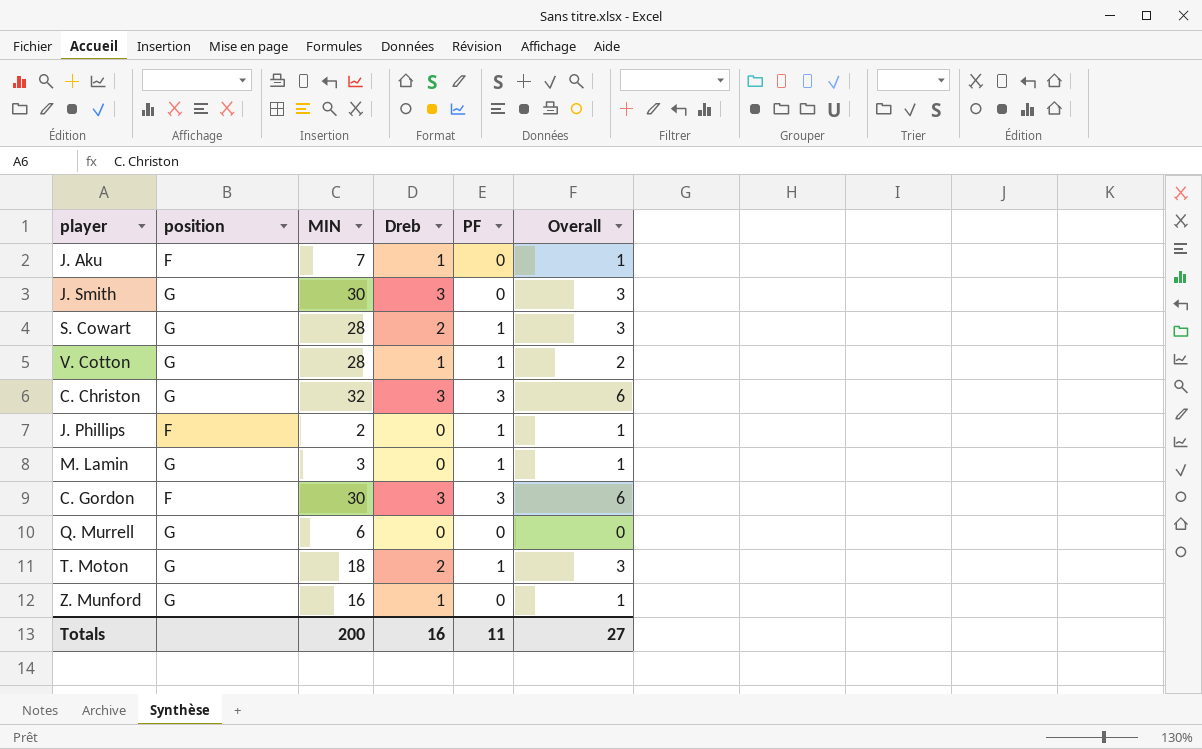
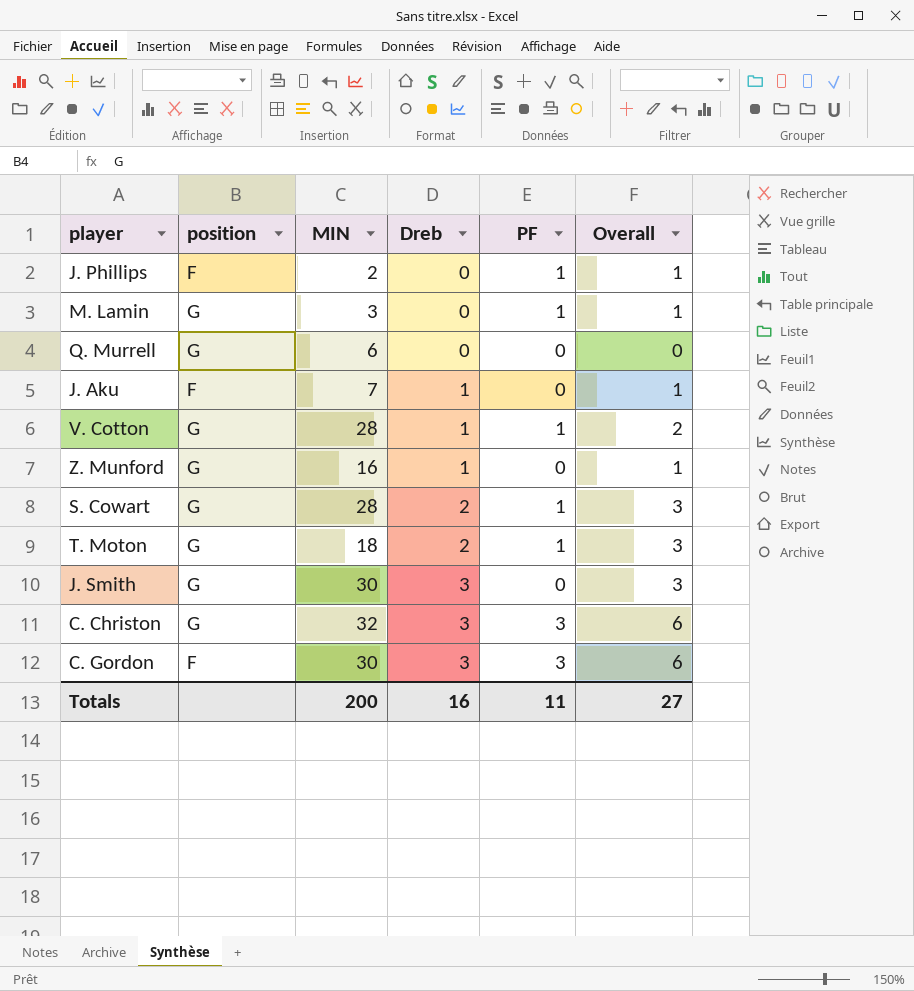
row order: none -> Dreb ascending

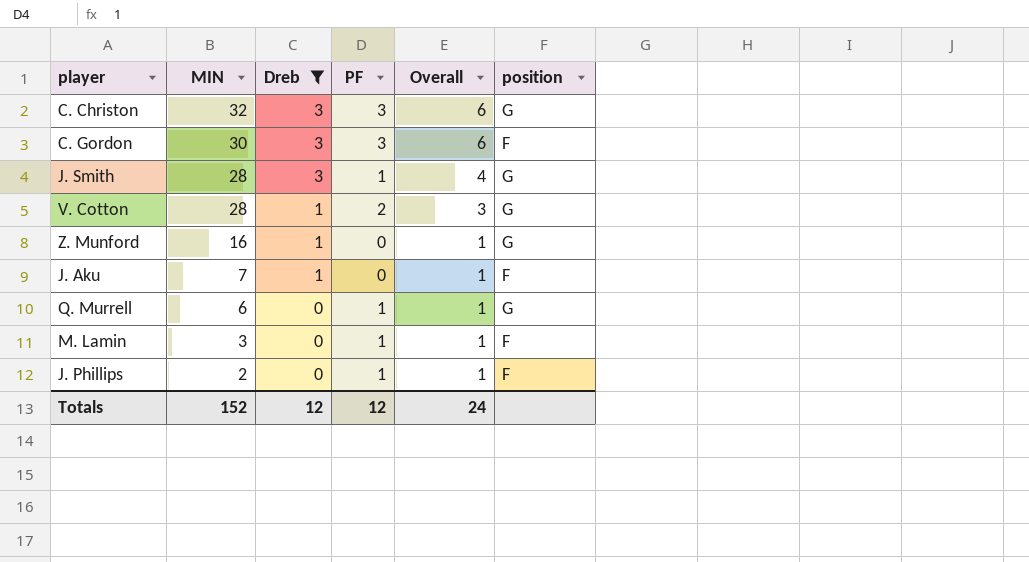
filter: none -> Dreb != 2
row order: Dreb ascending -> MIN descending
column position | position: 2 -> 6
J. Smith | MIN: 30 -> 28
J. Smith | PF: 0 -> 1
J. Smith | Overall: 3 -> 4
V. Cotton | PF: 1 -> 2
V. Cotton | Overall: 2 -> 3
Q. Murrell | PF: 0 -> 1
Q. Murrell | Overall: 0 -> 1
M. Lamin | position: G -> F
Totals | MIN: 200 -> 152
Totals | Dreb: 16 -> 12
Totals | PF: 11 -> 12
Totals | Overall: 27 -> 24

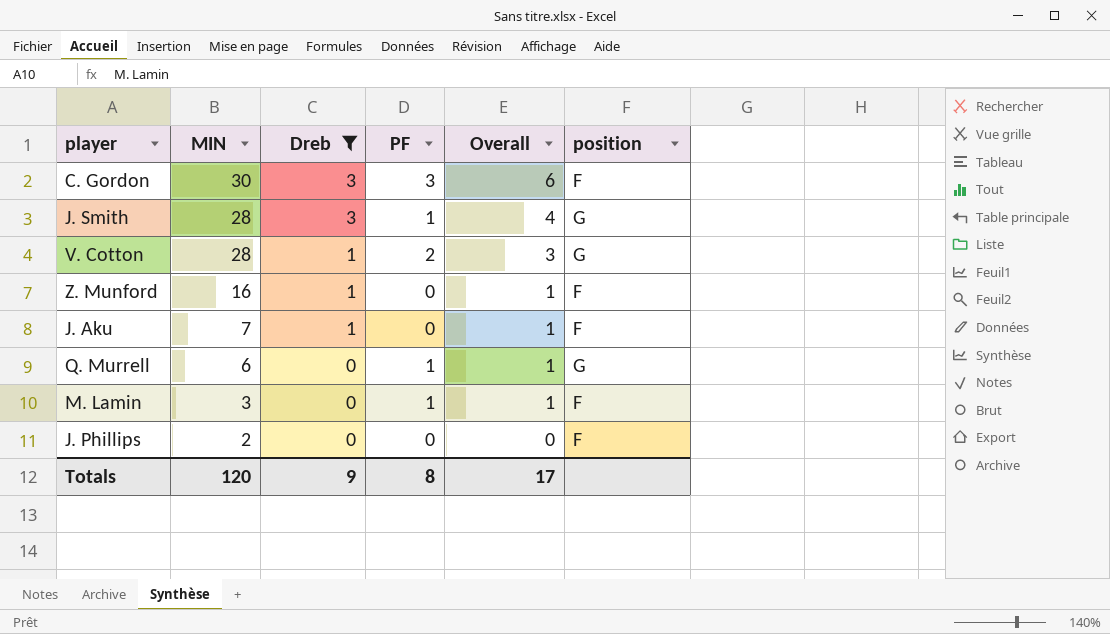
row C. Christon: 32 | 3 | 3 | 6 | G -> none
Z. Munford | position: G -> F
J. Phillips | PF: 1 -> 0
J. Phillips | Overall: 1 -> 0
Totals | MIN: 152 -> 120
Totals | Dreb: 12 -> 9
Totals | PF: 12 -> 8
Totals | Overall: 24 -> 17

